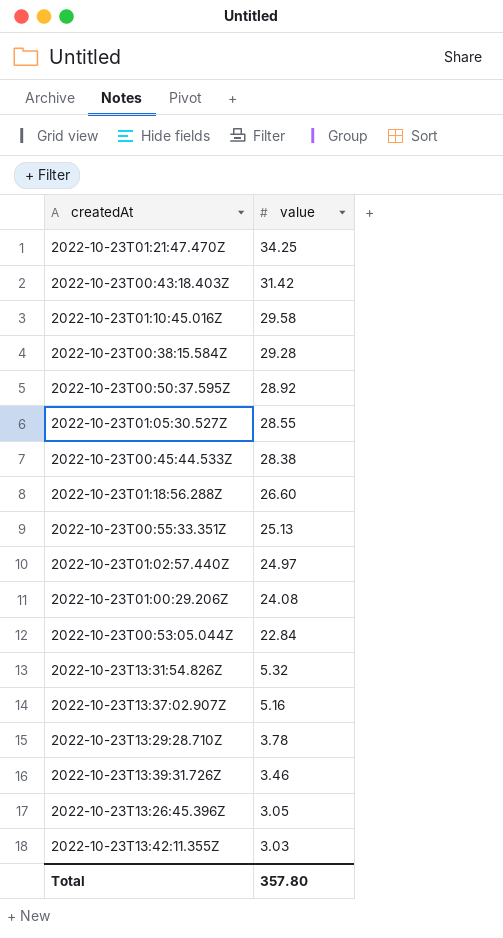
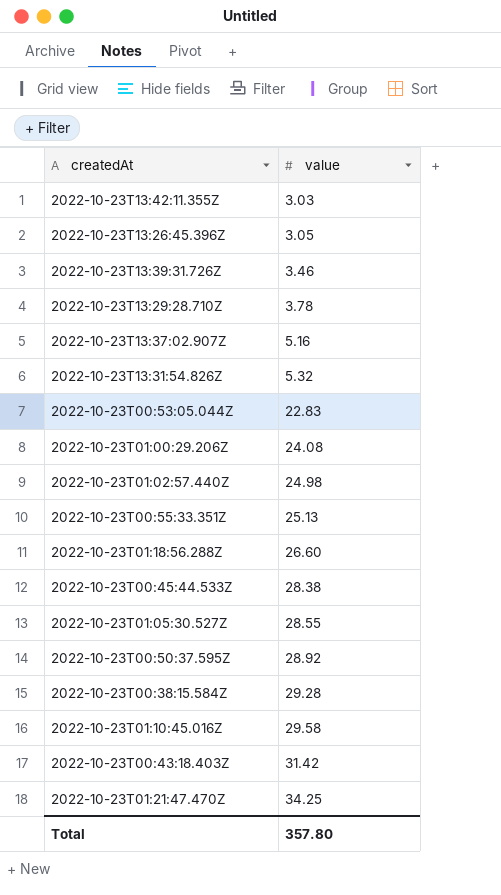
row order: value descending -> value ascending
2022-10-23T00:53:05.044Z | value: 22.84 -> 22.83
2022-10-23T01:02:57.440Z | value: 24.97 -> 24.98

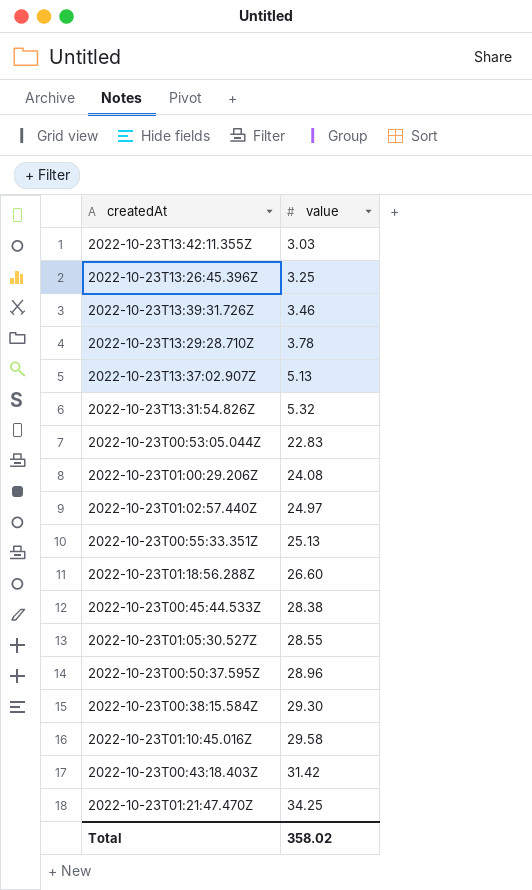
2022-10-23T13:26:45.396Z | value: 3.05 -> 3.25
2022-10-23T13:37:02.907Z | value: 5.16 -> 5.13
2022-10-23T01:02:57.440Z | value: 24.98 -> 24.97
2022-10-23T00:50:37.595Z | value: 28.92 -> 28.96
2022-10-23T00:38:15.584Z | value: 29.28 -> 29.30
Total | value: 357.80 -> 358.02

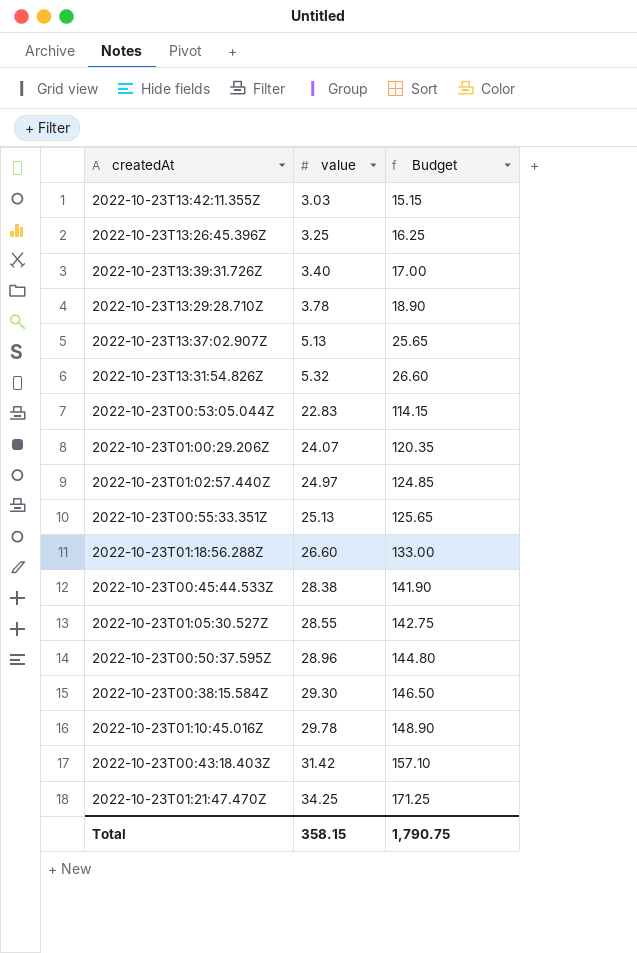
column Budget | formula: none -> [value] * 5
2022-10-23T13:39:31.726Z | value: 3.46 -> 3.40
2022-10-23T01:00:29.206Z | value: 24.08 -> 24.07
2022-10-23T01:10:45.016Z | value: 29.58 -> 29.78
Total | value: 358.02 -> 358.15

